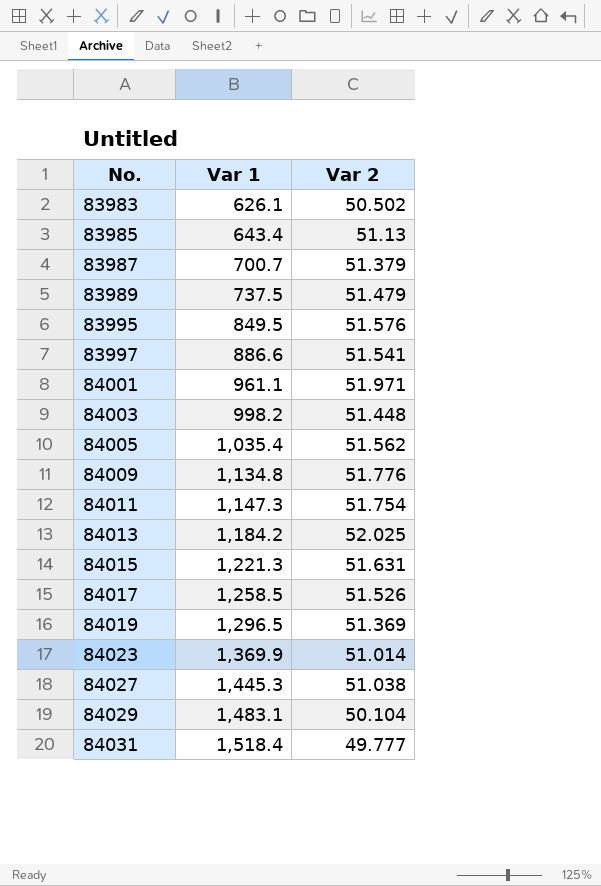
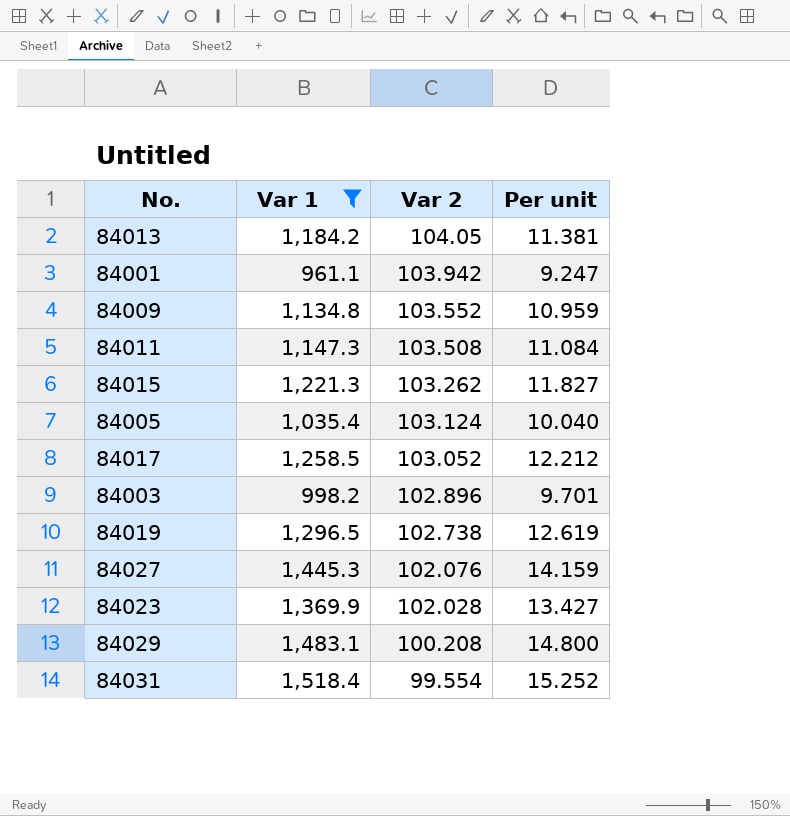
filter: none -> Var 1 >= 961.1
row order: No. ascending -> Var 2 descending
column Per unit | formula: none -> [Var 1] / [Var 2]
84013 | Var 2: 52.025 -> 104.05
84001 | Var 2: 51.971 -> 103.942
84009 | Var 2: 51.776 -> 103.552
84011 | Var 2: 51.754 -> 103.508
84015 | Var 2: 51.631 -> 103.262
84005 | Var 2: 51.562 -> 103.124
84017 | Var 2: 51.526 -> 103.052
84003 | Var 2: 51.448 -> 102.896
84019 | Var 2: 51.369 -> 102.738
84027 | Var 2: 51.038 -> 102.076
84023 | Var 2: 51.014 -> 102.028
84029 | Var 2: 50.104 -> 100.208
84031 | Var 2: 49.777 -> 99.554

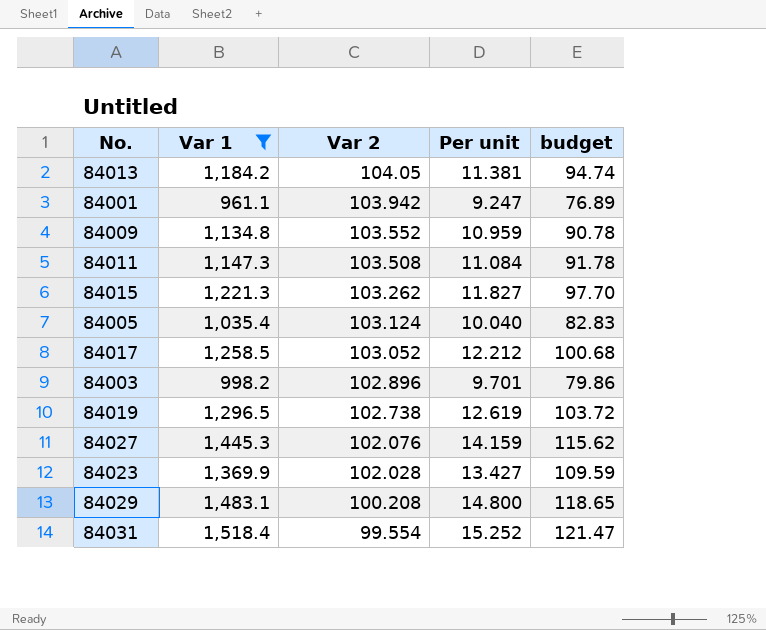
column budget | formula: none -> [Var 1] * 0.08

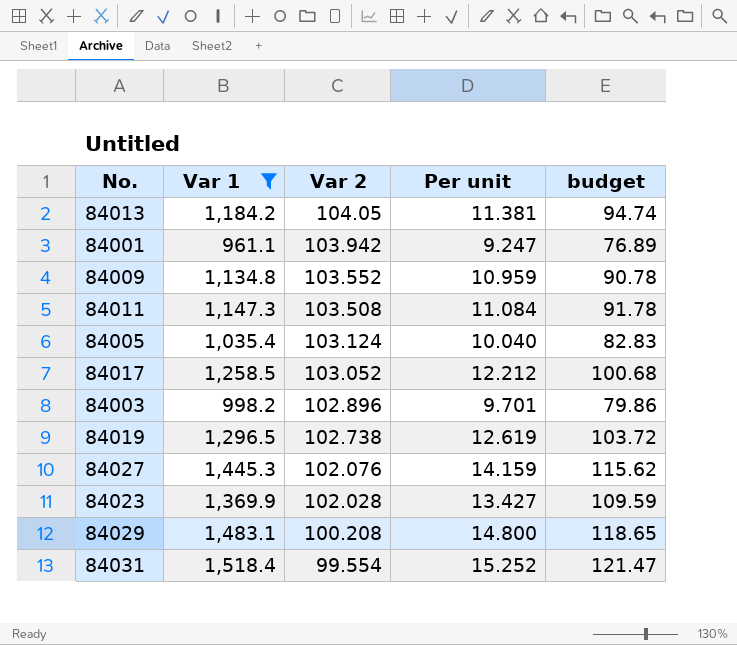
row 84015: 1,221.3 | 103.262 | 11.827 | 97.70 -> none

